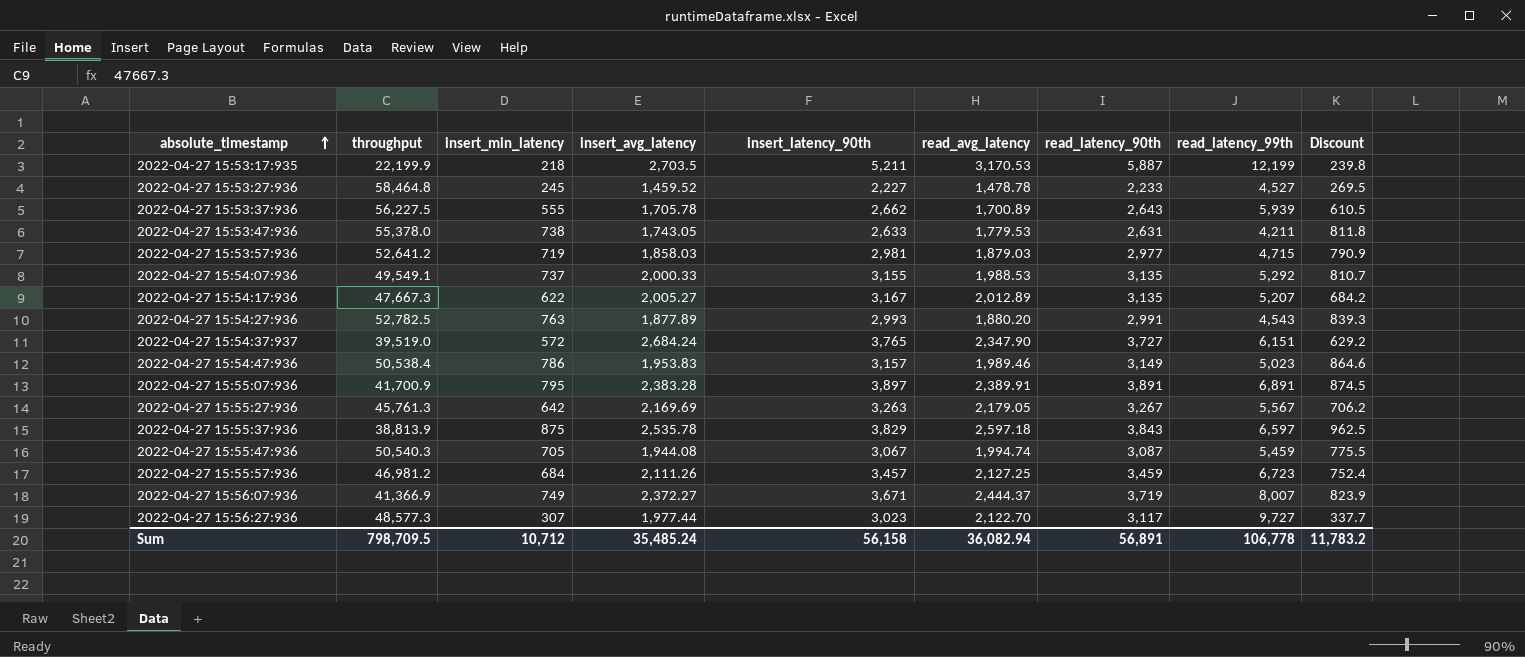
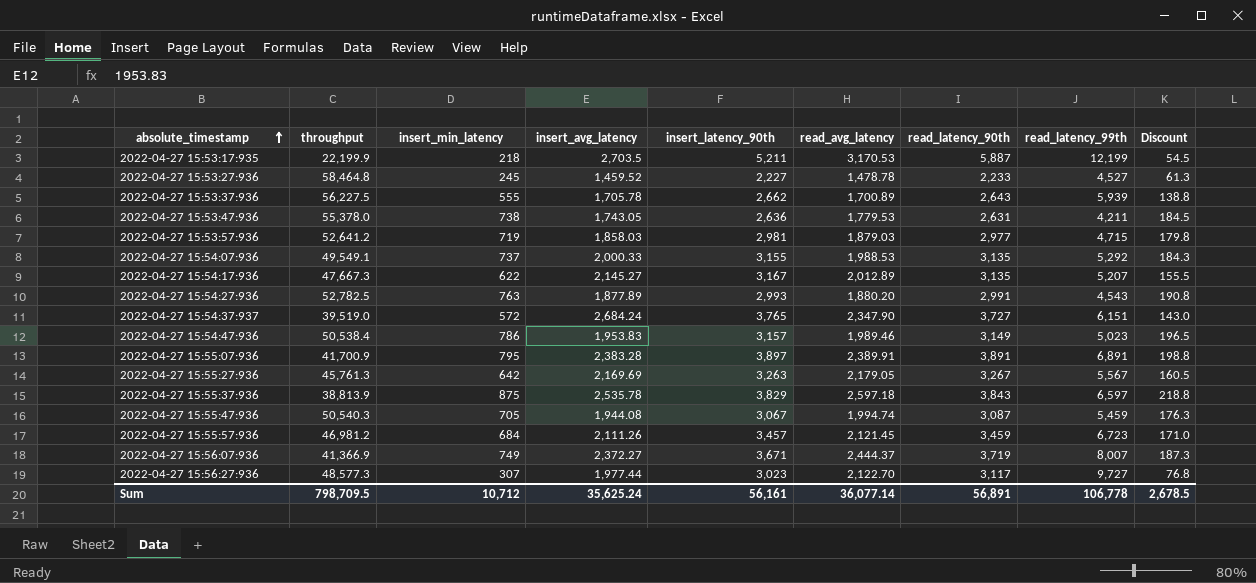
column Discount | formula: [insert_min_latency] * 1.1 -> [insert_min_latency] * 0.25
2022-04-27 15:53:47:936 | insert_latency_90th: 2,633 -> 2,636
2022-04-27 15:54:17:936 | insert_avg_latency: 2,005.27 -> 2,145.27
2022-04-27 15:55:57:936 | read_avg_latency: 2,127.25 -> 2,121.45
Sum | insert_avg_latency: 35,485.24 -> 35,625.24
Sum | insert_latency_90th: 56,158 -> 56,161
Sum | read_avg_latency: 36,082.94 -> 36,077.14
Sum | Discount: 11,783.2 -> 2,678.5

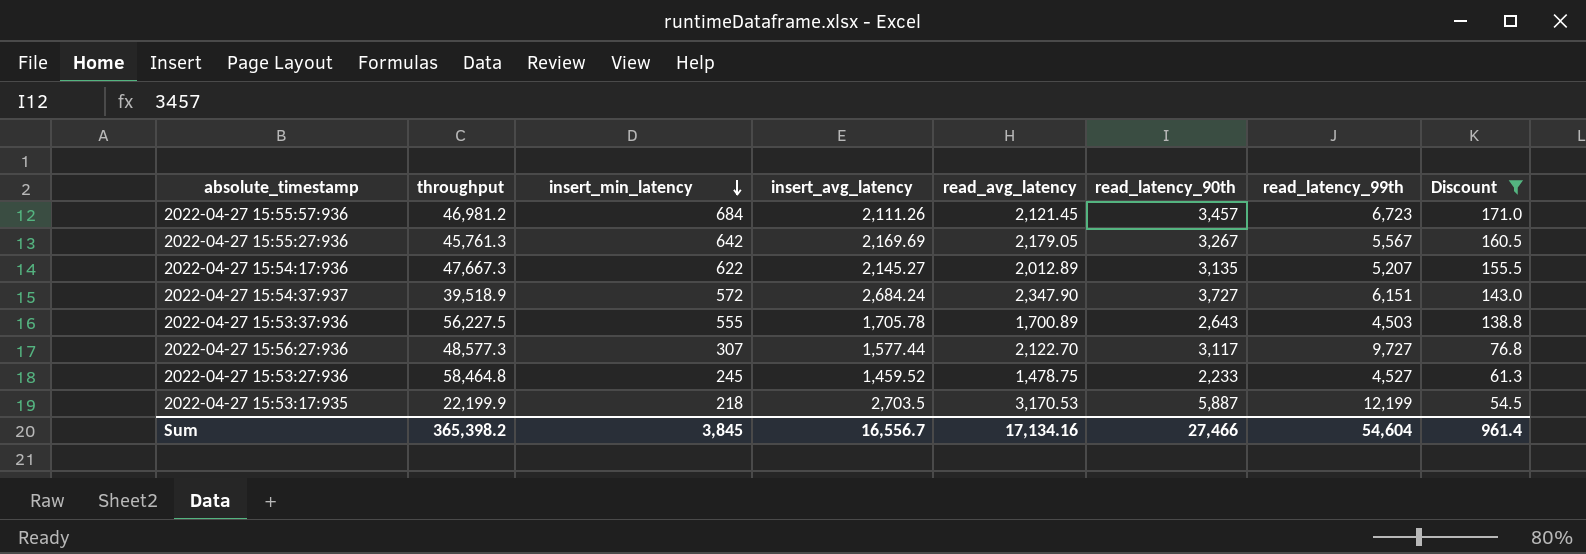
filter: none -> Discount <= 171.0
row order: absolute_timestamp ascending -> insert_min_latency descending
column insert_latency_90th | position: 5 -> none
2022-04-27 15:55:57:936 | read_latency_90th: 3,459 -> 3,457
2022-04-27 15:54:37:937 | throughput: 39,519.0 -> 39,518.9
2022-04-27 15:53:37:936 | read_latency_99th: 5,939 -> 4,503
2022-04-27 15:56:27:936 | insert_avg_latency: 1,977.44 -> 1,577.44
2022-04-27 15:53:27:936 | read_avg_latency: 1,478.78 -> 1,478.75
Sum | throughput: 798,709.5 -> 365,398.2
Sum | insert_min_latency: 10,712 -> 3,845
Sum | insert_avg_latency: 35,625.24 -> 16,556.7
Sum | read_avg_latency: 36,077.14 -> 17,134.16
Sum | read_latency_90th: 56,891 -> 27,466
Sum | read_latency_99th: 106,778 -> 54,604
Sum | Discount: 2,678.5 -> 961.4

